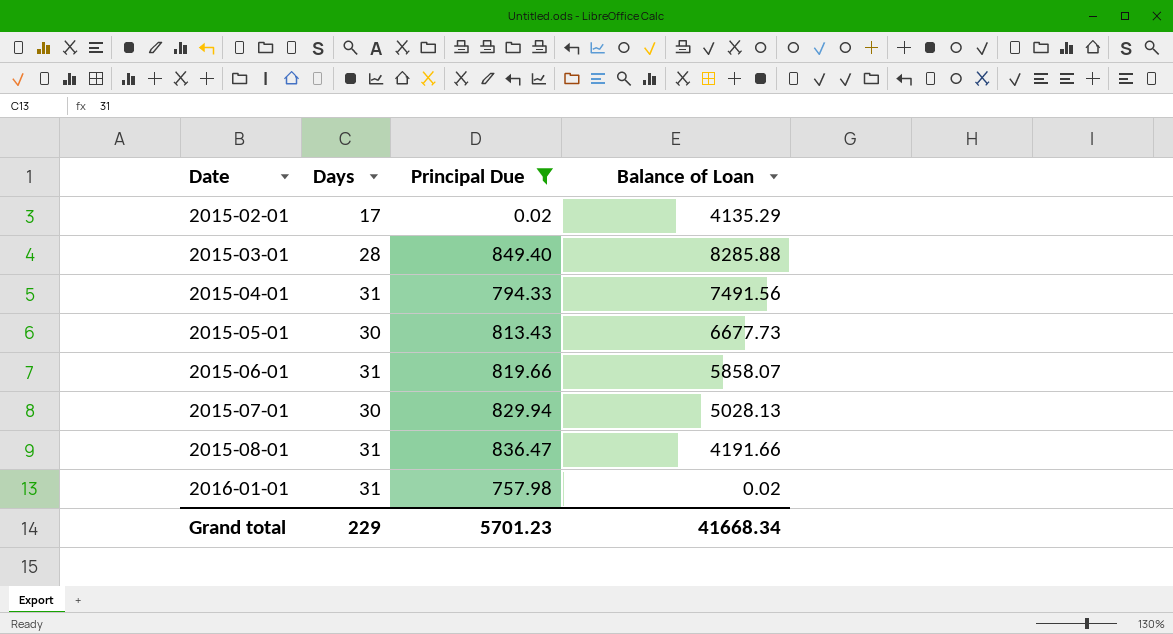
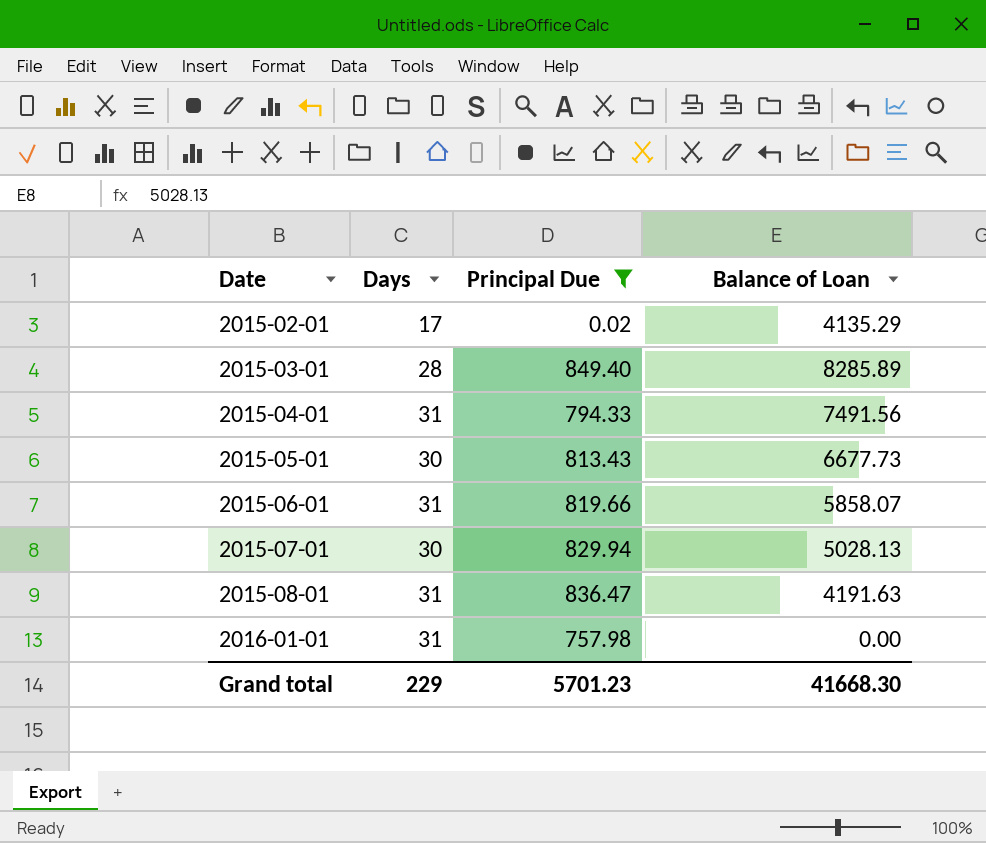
2015-03-01 | Balance of Loan: 8285.88 -> 8285.89
2015-08-01 | Balance of Loan: 4191.66 -> 4191.63
2016-01-01 | Balance of Loan: 0.02 -> 0.00
Grand total | Balance of Loan: 41668.34 -> 41668.30

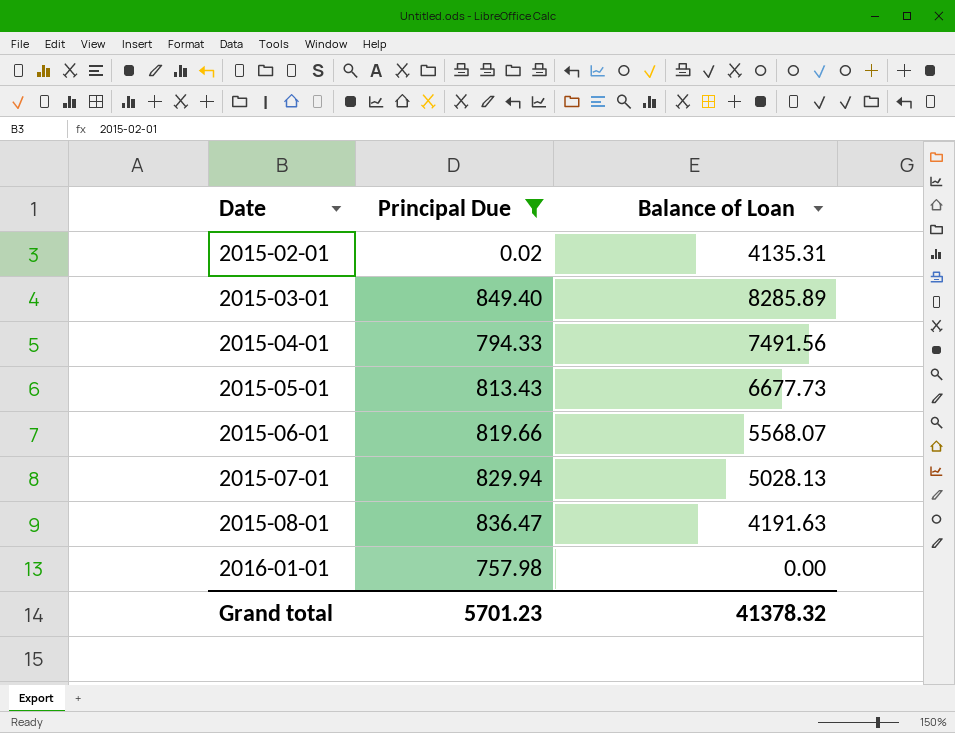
column Days | position: 2 -> none
2015-02-01 | Balance of Loan: 4135.29 -> 4135.31
2015-06-01 | Balance of Loan: 5858.07 -> 5568.07
Grand total | Balance of Loan: 41668.30 -> 41378.32

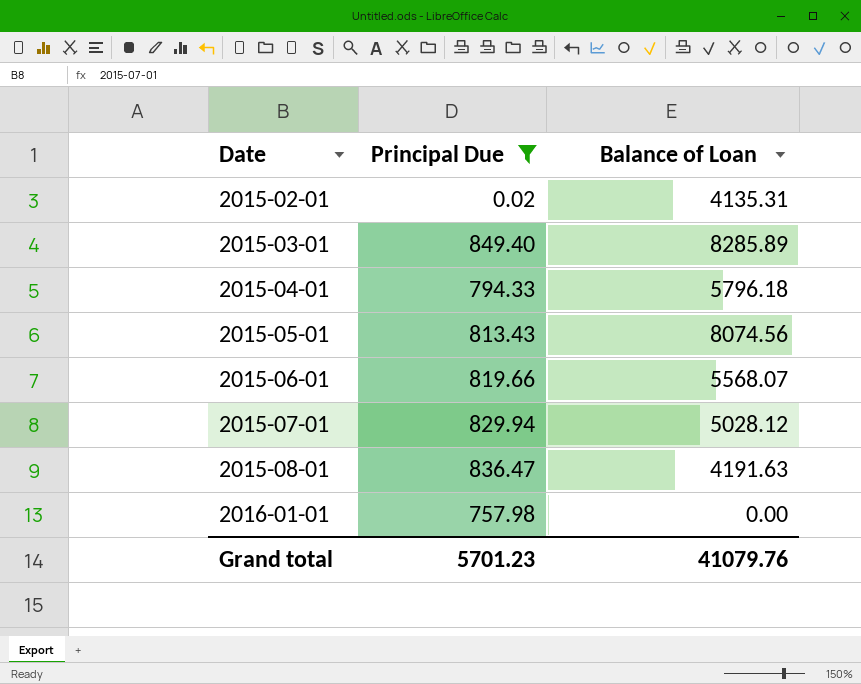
2015-04-01 | Balance of Loan: 7491.56 -> 5796.18
2015-05-01 | Balance of Loan: 6677.73 -> 8074.56
2015-07-01 | Balance of Loan: 5028.13 -> 5028.12
Grand total | Balance of Loan: 41378.32 -> 41079.76

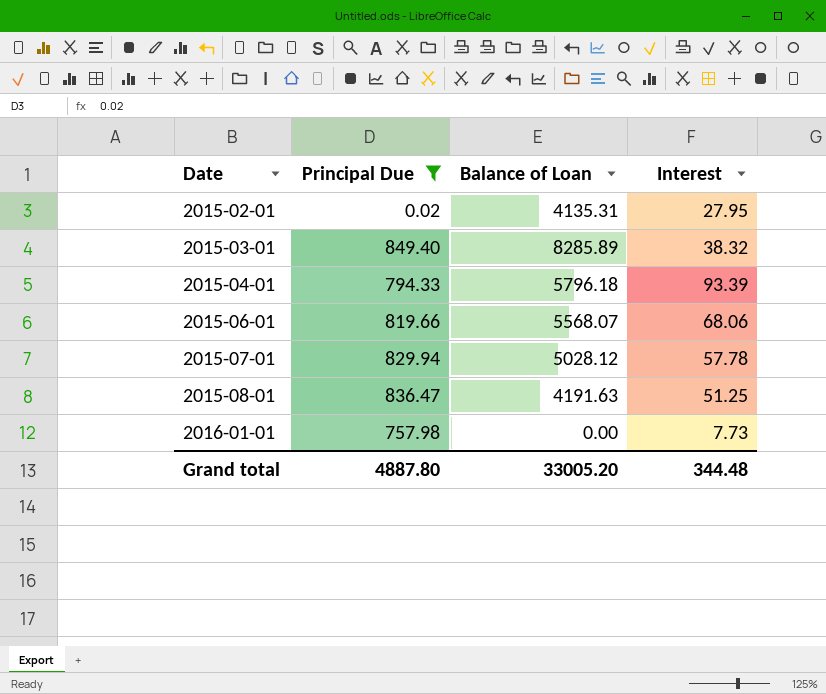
column Interest | position: none -> 4
row 2015-05-01: 813.43 | 8074.56 -> none
Grand total | Principal Due: 5701.23 -> 4887.80
Grand total | Balance of Loan: 41079.76 -> 33005.20

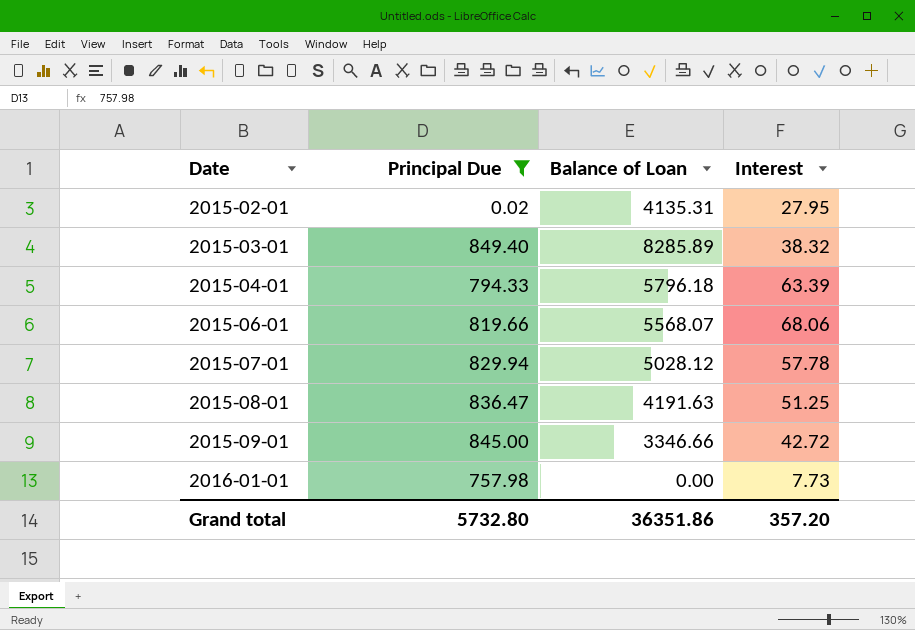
2015-04-01 | Interest: 93.39 -> 63.39
row 2015-09-01: none -> 845.00 | 3346.66 | 42.72
Grand total | Principal Due: 4887.80 -> 5732.80
Grand total | Balance of Loan: 33005.20 -> 36351.86
Grand total | Interest: 344.48 -> 357.20

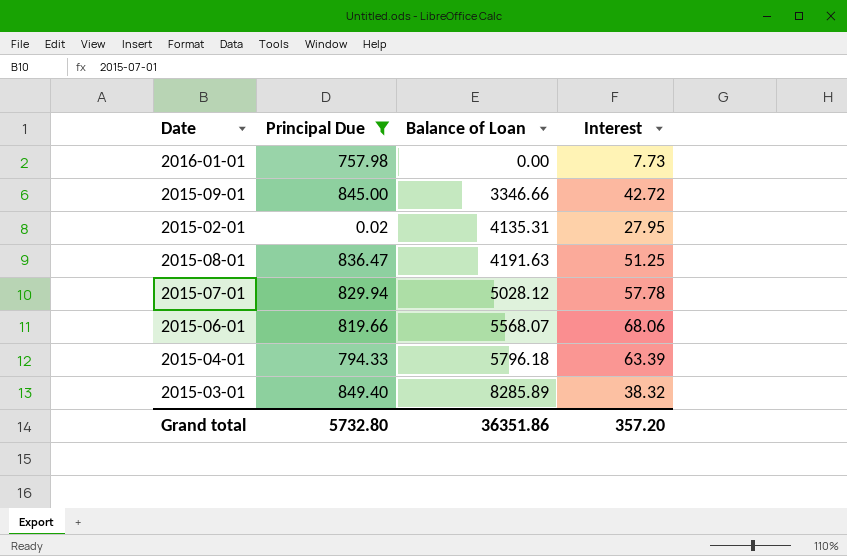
row order: Date ascending -> Balance of Loan ascending

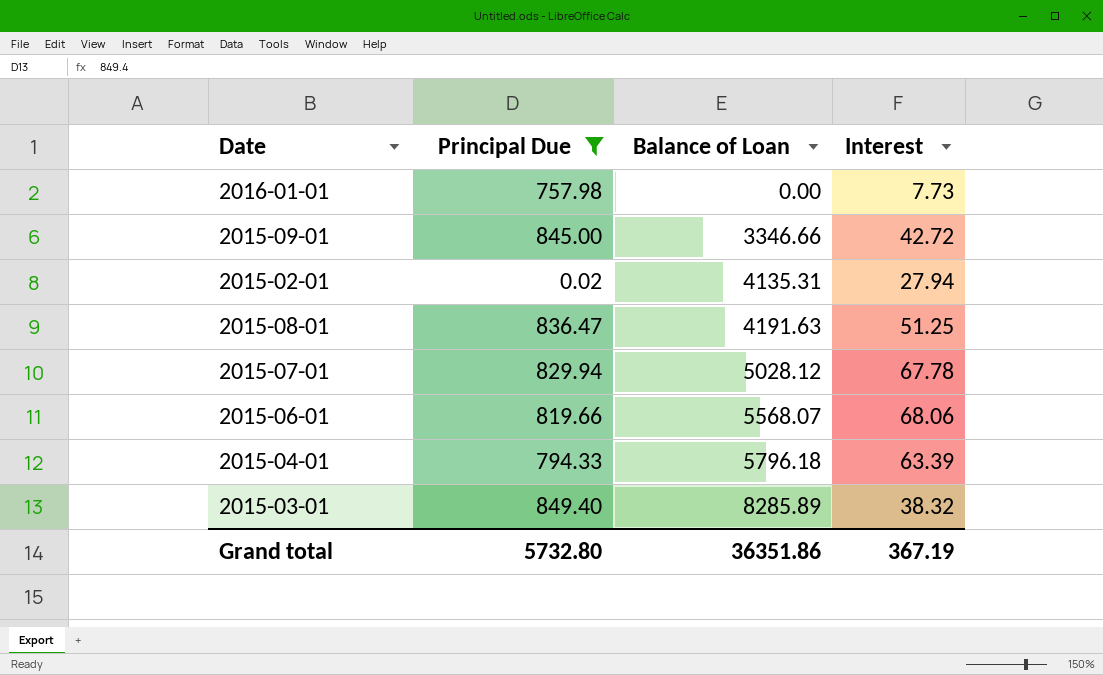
2015-02-01 | Interest: 27.95 -> 27.94
2015-07-01 | Interest: 57.78 -> 67.78
Grand total | Interest: 357.20 -> 367.19

